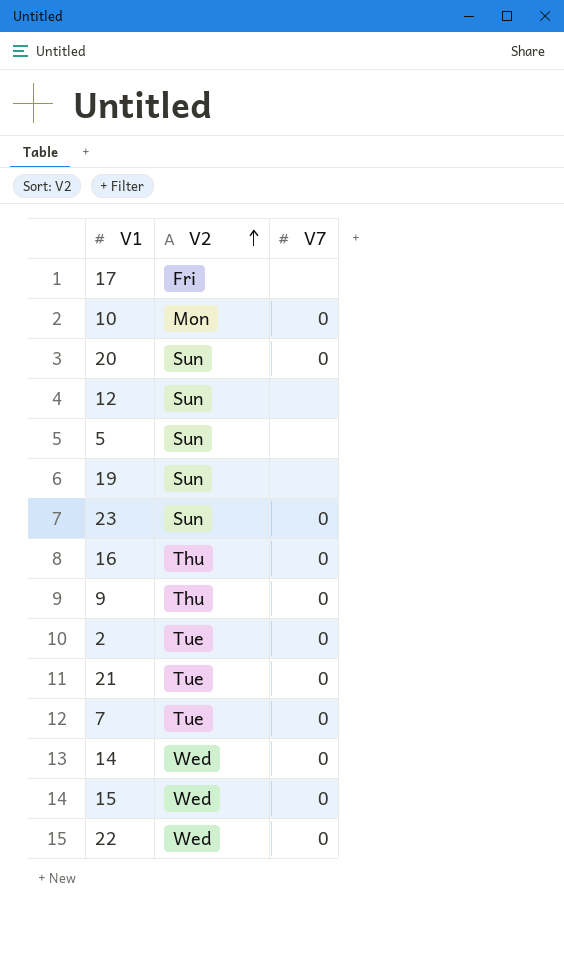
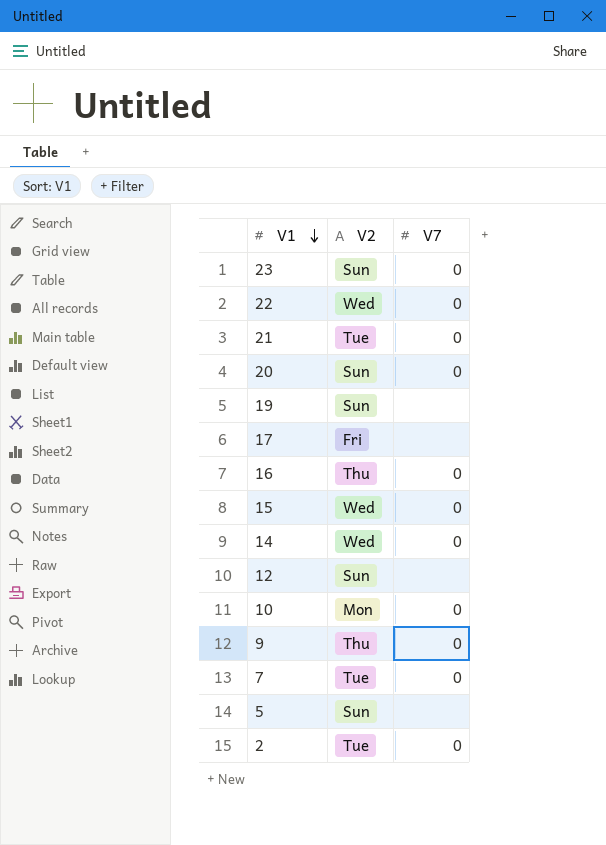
row order: V2 ascending -> V1 descending

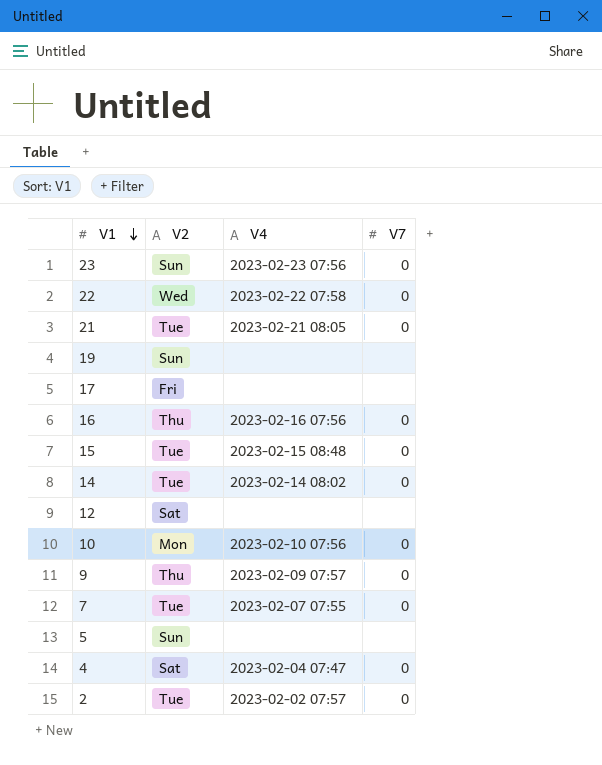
column V4 | position: none -> 3
row 20: Sun | 0 -> none
15 | V2: Wed -> Tue
14 | V2: Wed -> Tue
12 | V2: Sun -> Sat
row 4: none -> Sat | 2023-02-04 07:47 | 0

